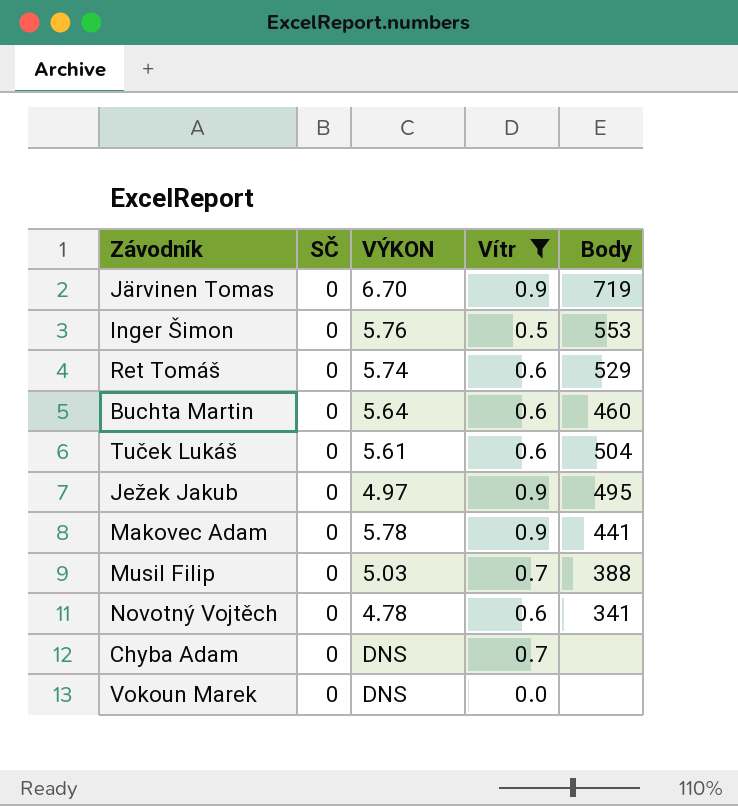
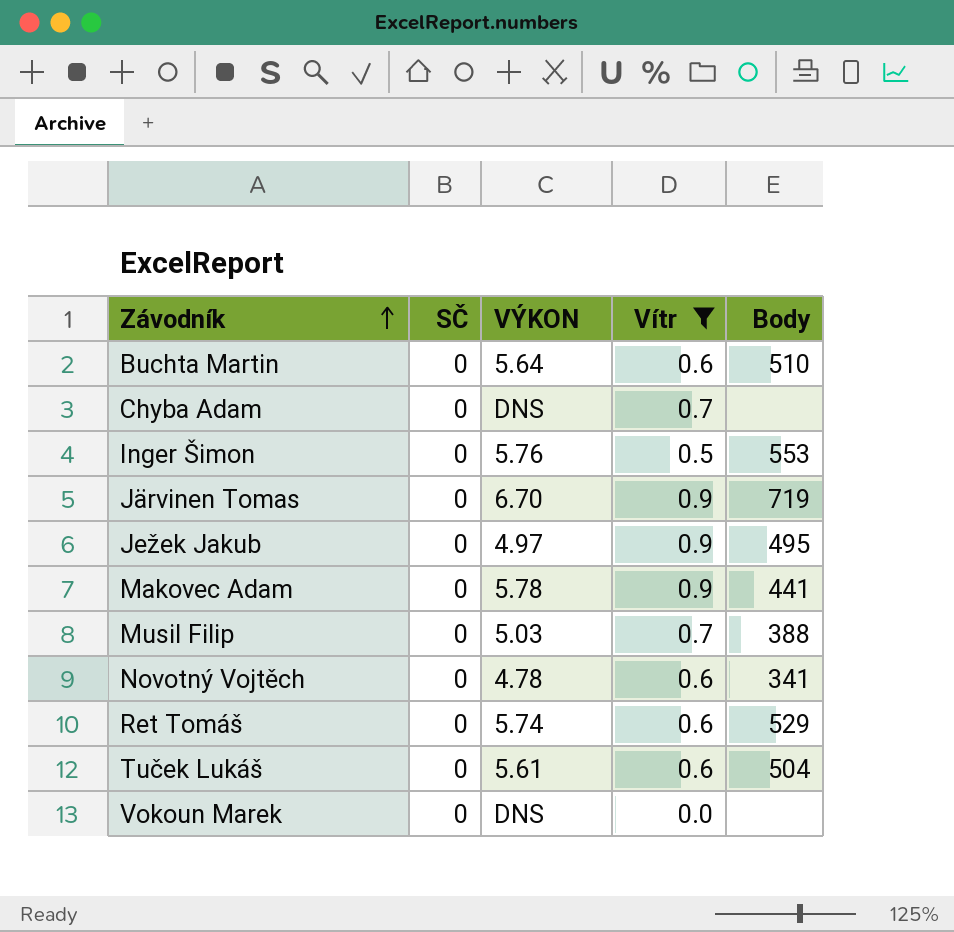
row order: none -> Závodník ascending
Buchta Martin | Body: 460 -> 510

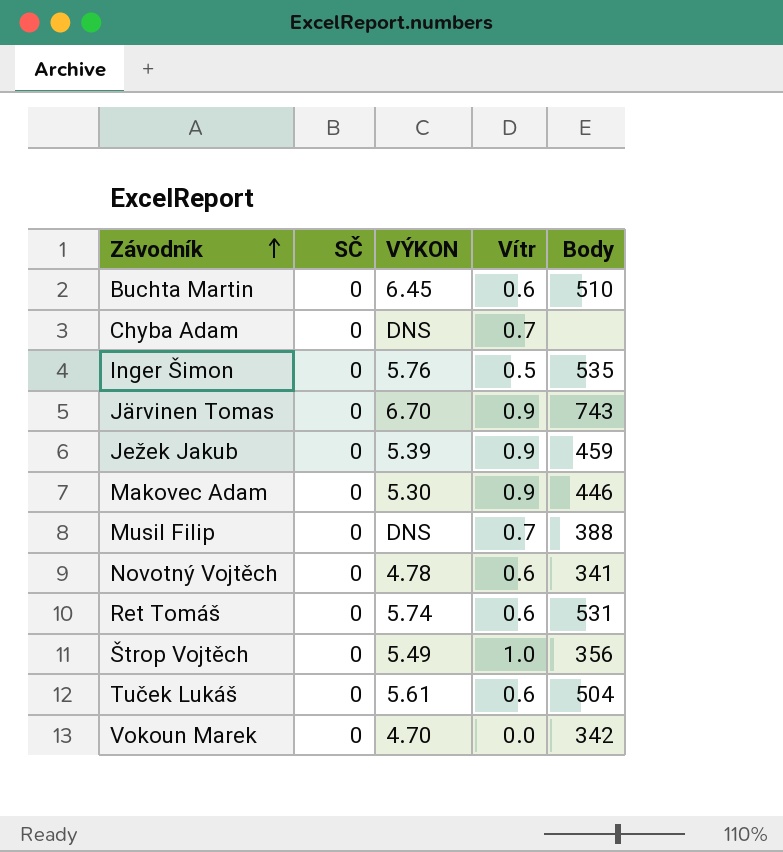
filter: Vítr != 1.0 -> none
Buchta Martin | VÝKON: 5.64 -> 6.45
Inger Šimon | Body: 553 -> 535
Järvinen Tomas | Body: 719 -> 743
Ježek Jakub | VÝKON: 4.97 -> 5.39
Ježek Jakub | Body: 495 -> 459
Makovec Adam | VÝKON: 5.78 -> 5.30
Makovec Adam | Body: 441 -> 446
Musil Filip | VÝKON: 5.03 -> DNS
Ret Tomáš | Body: 529 -> 531
Vokoun Marek | VÝKON: DNS -> 4.70
Vokoun Marek | Body: none -> 342

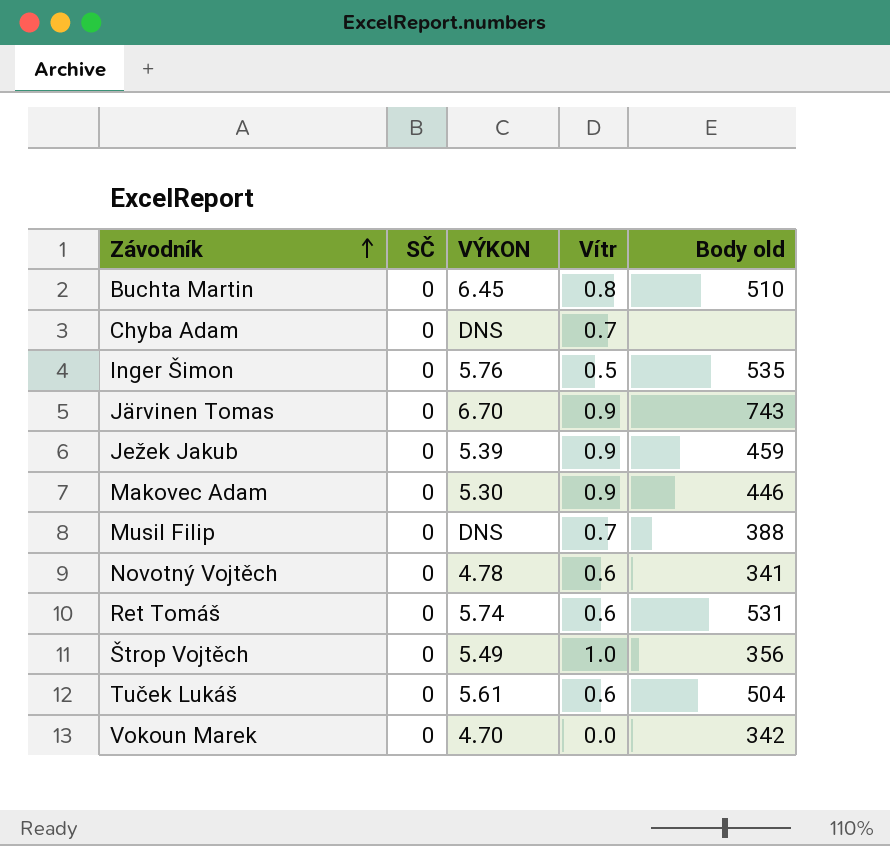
column name: Body -> Body old
Buchta Martin | Vítr: 0.6 -> 0.8

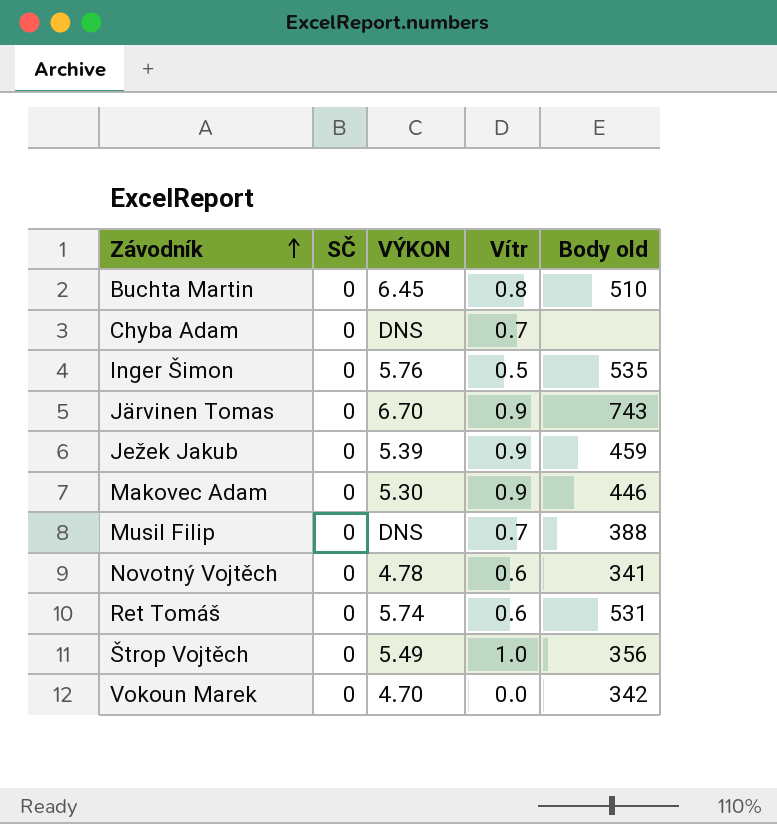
row Tuček Lukáš: 0 | 5.61 | 0.6 | 504 -> none

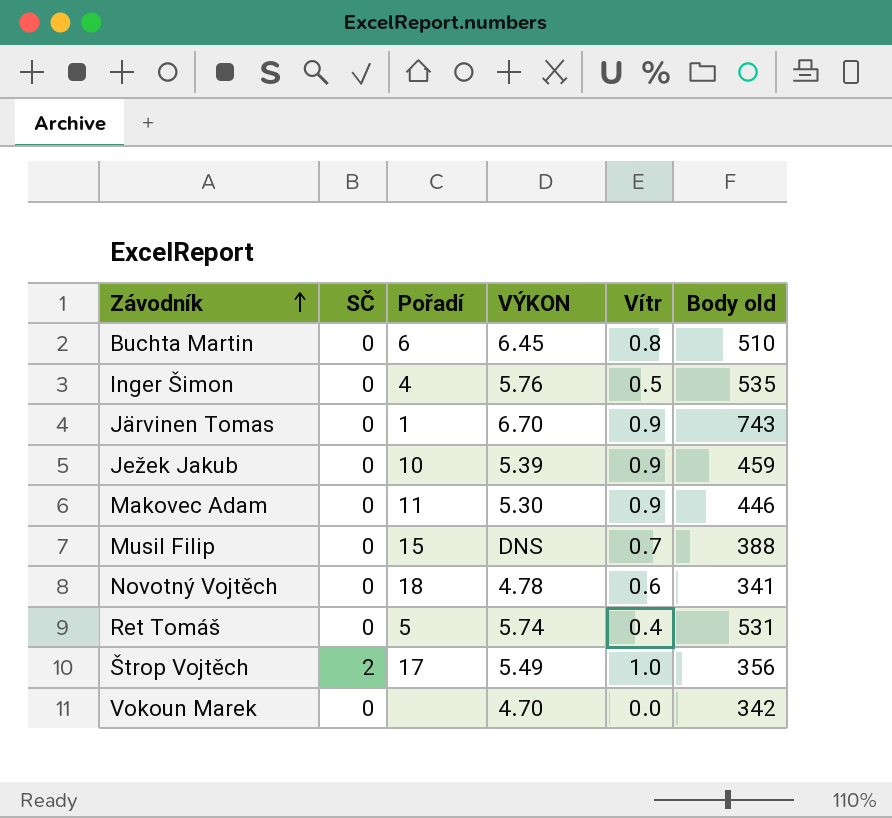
column Pořadí | position: none -> 3
row Chyba Adam: 0 | DNS | 0.7 | none -> none
Ret Tomáš | Vítr: 0.6 -> 0.4
Štrop Vojtěch | SČ: 0 -> 2

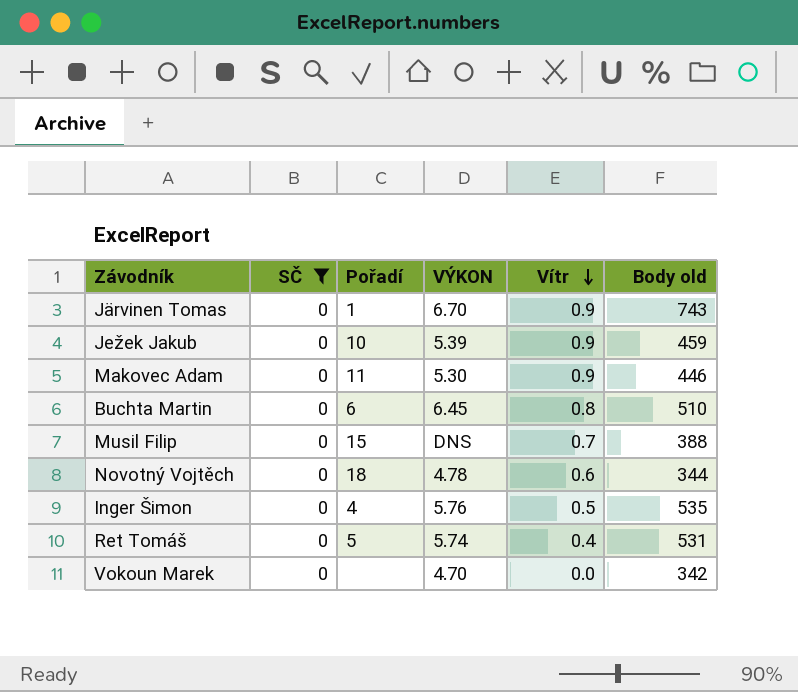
filter: none -> SČ = 0
row order: Závodník ascending -> Vítr descending
Novotný Vojtěch | Body old: 341 -> 344

